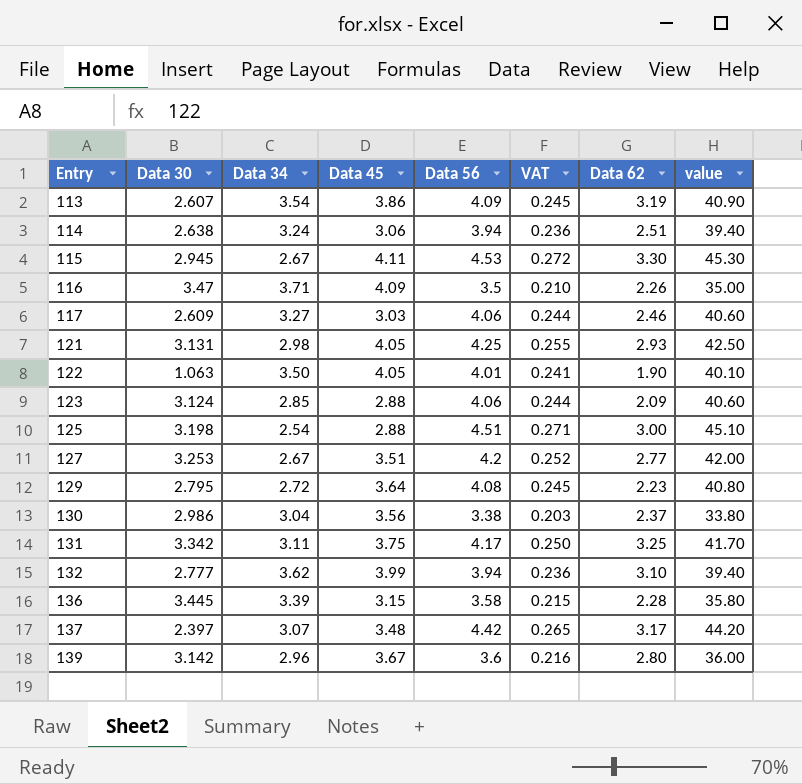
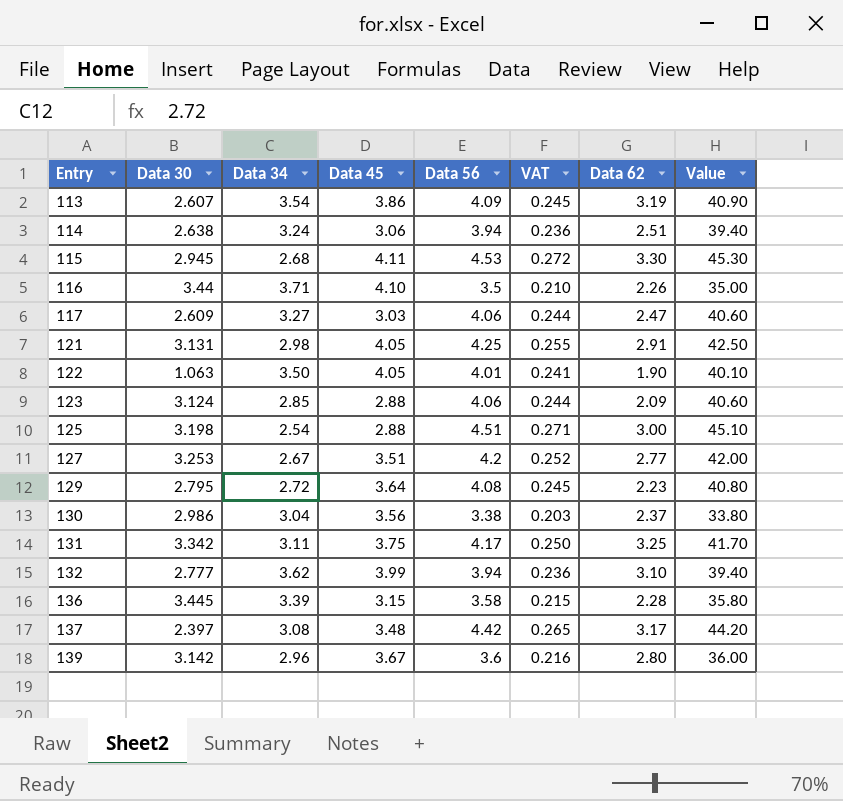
column name: value -> Value
115 | Data 34: 2.67 -> 2.68
116 | Data 30: 3.47 -> 3.44
116 | Data 45: 4.09 -> 4.10
117 | Data 62: 2.46 -> 2.47
121 | Data 62: 2.93 -> 2.91
137 | Data 34: 3.07 -> 3.08

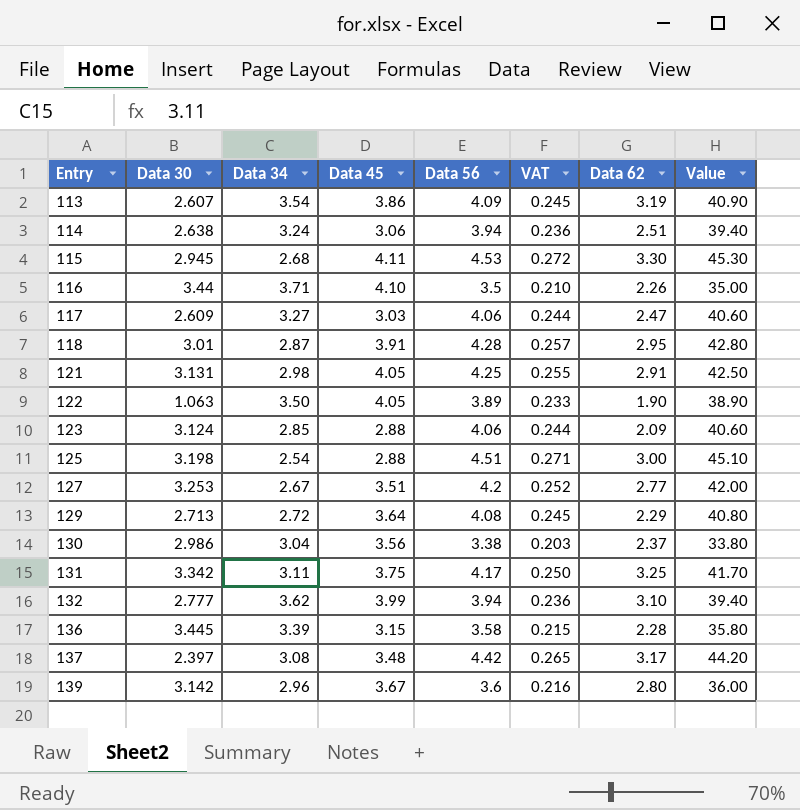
row 118: none -> 3.01 | 2.87 | 3.91 | 4.28 | 0.257 | 2.95 | 42.80
122 | Data 56: 4.01 -> 3.89
122 | VAT: 0.241 -> 0.233
122 | Value: 40.10 -> 38.90
129 | Data 30: 2.795 -> 2.713
129 | Data 62: 2.23 -> 2.29

